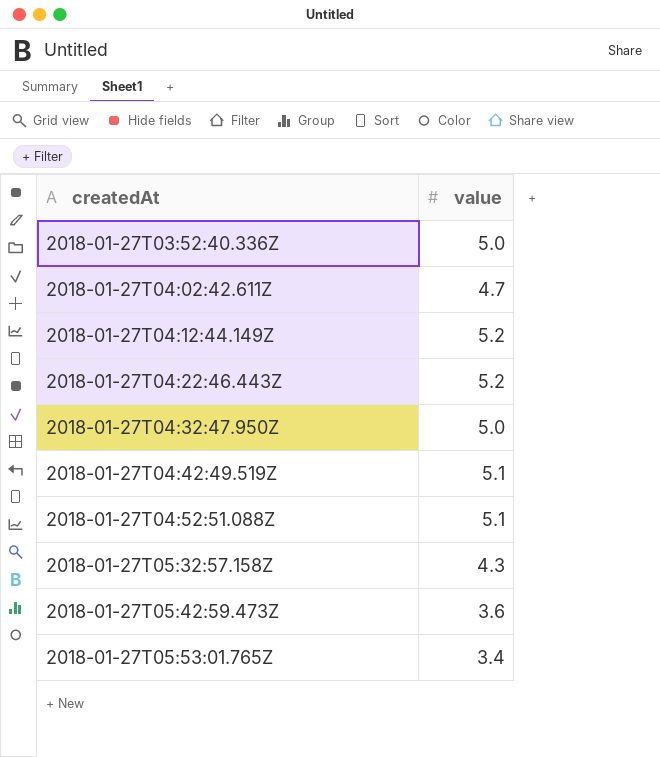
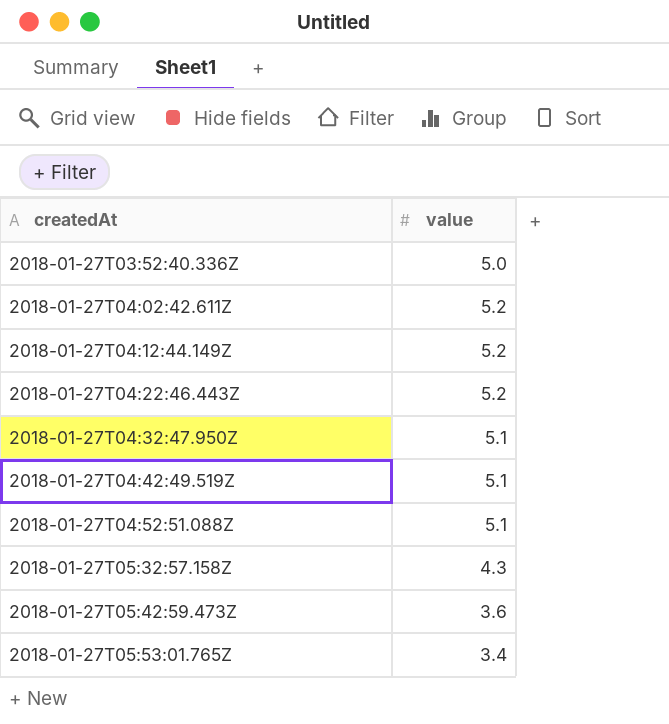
2018-01-27T04:02:42.611Z | value: 4.7 -> 5.2
2018-01-27T04:32:47.950Z | value: 5.0 -> 5.1

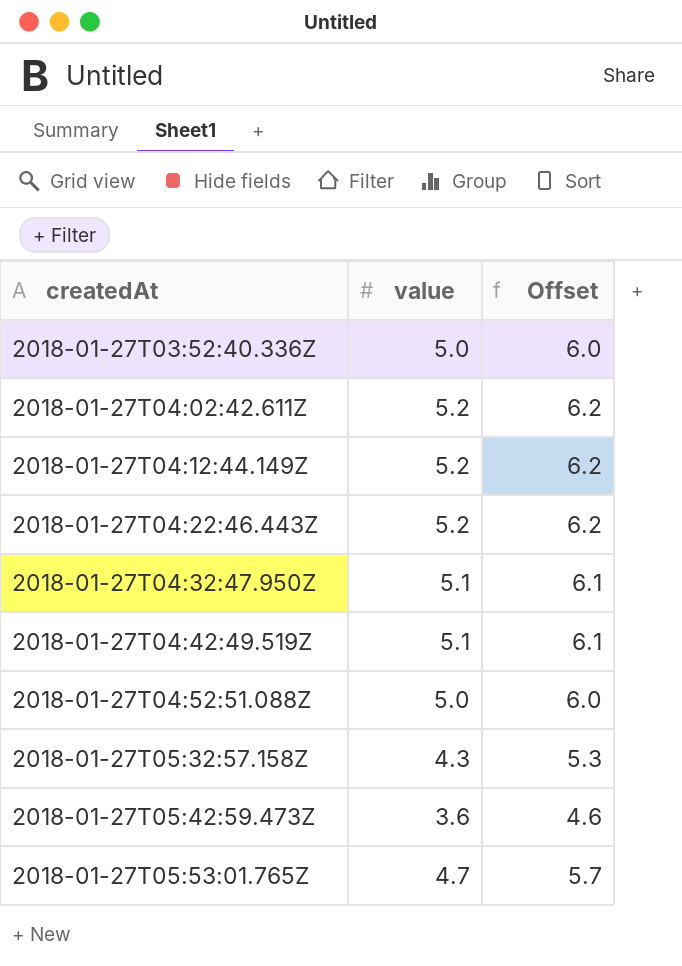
column Offset | formula: none -> [value] + 1
2018-01-27T04:52:51.088Z | value: 5.1 -> 5.0
2018-01-27T05:53:01.765Z | value: 3.4 -> 4.7

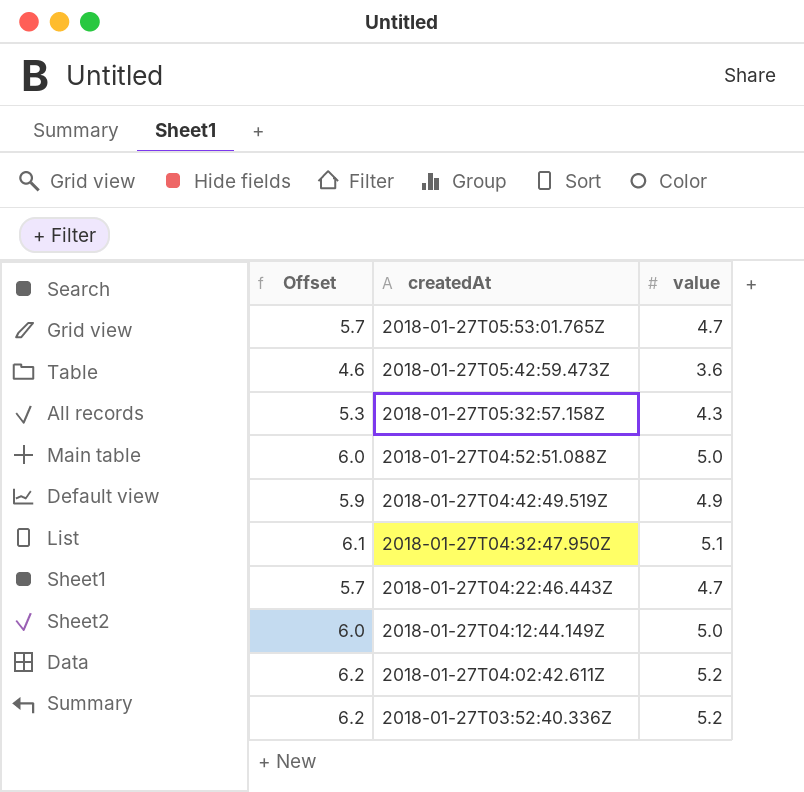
row order: createdAt ascending -> createdAt descending
column Offset | position: 3 -> 1
2018-01-27T04:42:49.519Z | Offset: 6.1 -> 5.9
2018-01-27T04:42:49.519Z | value: 5.1 -> 4.9
2018-01-27T04:22:46.443Z | Offset: 6.2 -> 5.7
2018-01-27T04:22:46.443Z | value: 5.2 -> 4.7
2018-01-27T04:12:44.149Z | Offset: 6.2 -> 6.0
2018-01-27T04:12:44.149Z | value: 5.2 -> 5.0
2018-01-27T03:52:40.336Z | Offset: 6.0 -> 6.2
2018-01-27T03:52:40.336Z | value: 5.0 -> 5.2

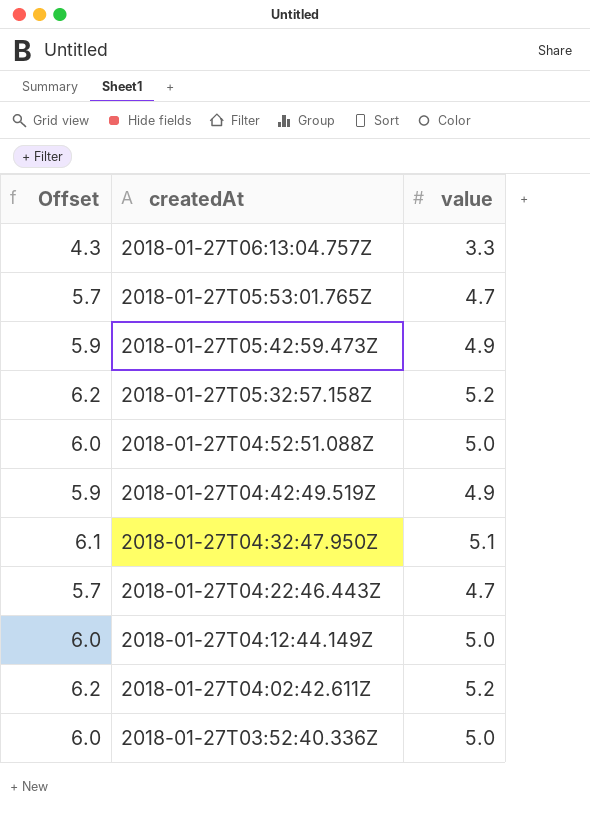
row 2018-01-27T06:13:04.757Z: none -> 4.3 | 3.3
2018-01-27T05:42:59.473Z | Offset: 4.6 -> 5.9
2018-01-27T05:42:59.473Z | value: 3.6 -> 4.9
2018-01-27T05:32:57.158Z | Offset: 5.3 -> 6.2
2018-01-27T05:32:57.158Z | value: 4.3 -> 5.2
2018-01-27T03:52:40.336Z | Offset: 6.2 -> 6.0
2018-01-27T03:52:40.336Z | value: 5.2 -> 5.0

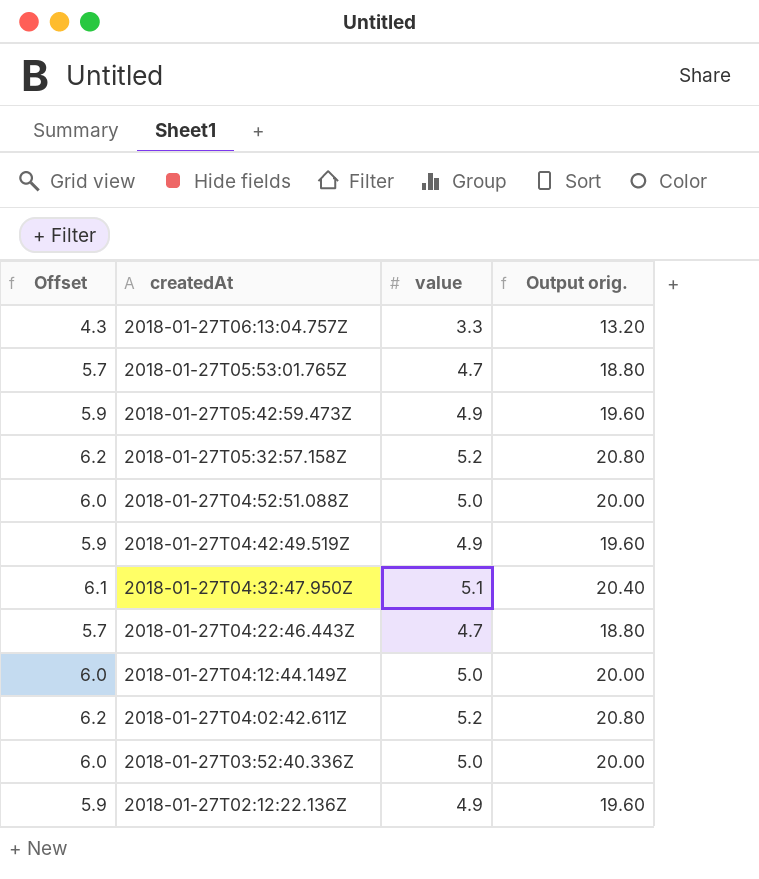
column Output orig. | formula: none -> [value] * 4
row 2018-01-27T02:12:22.136Z: none -> 5.9 | 4.9 | 19.60

